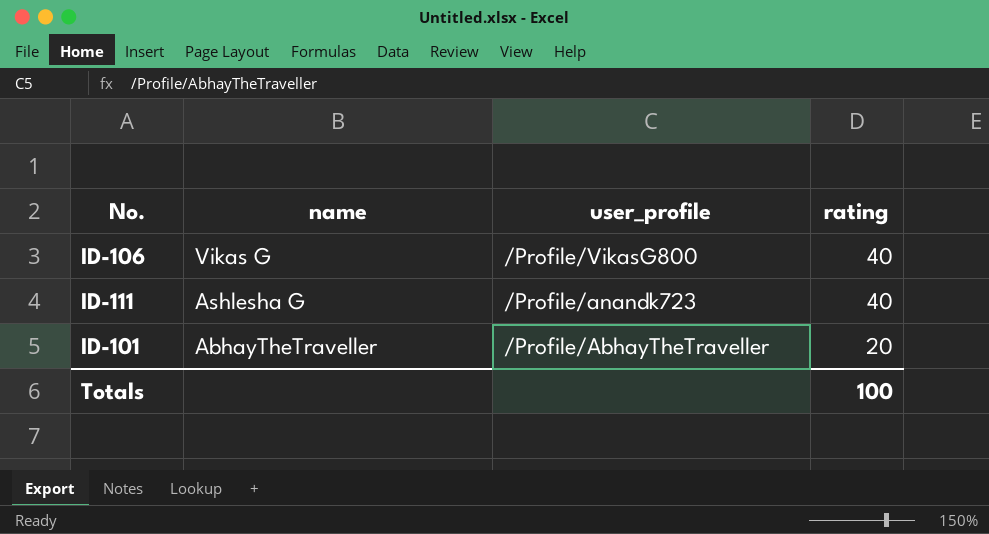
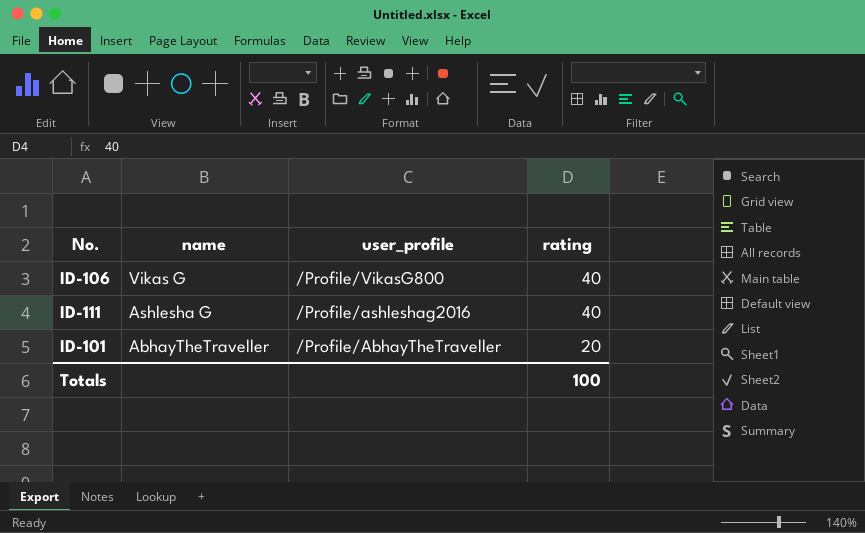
ID-111 | user_profile: /Profile/anandk723 -> /Profile/ashleshag2016

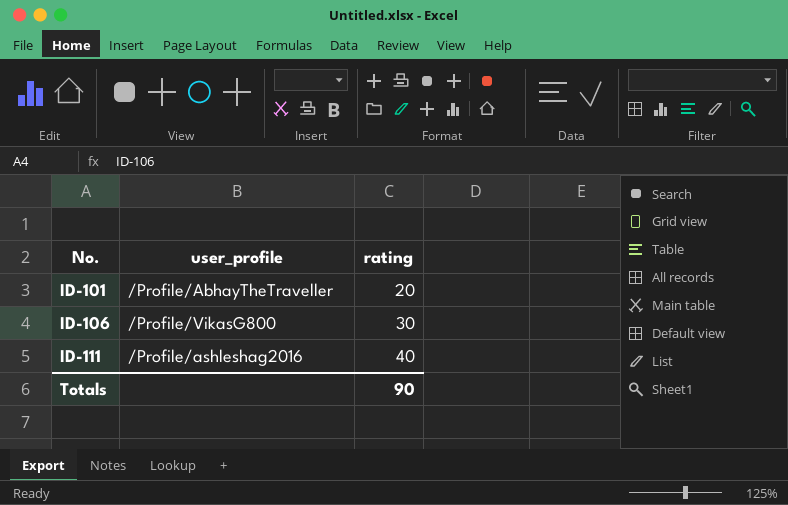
row order: name descending -> No. ascending
column name | position: 2 -> none
ID-106 | rating: 40 -> 30
Totals | rating: 100 -> 90

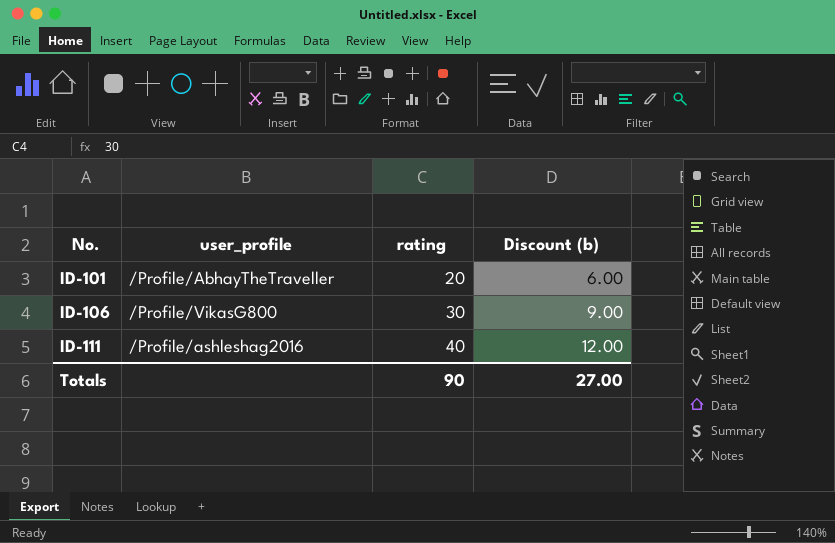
column Discount (b) | formula: none -> [rating] * 0.3

